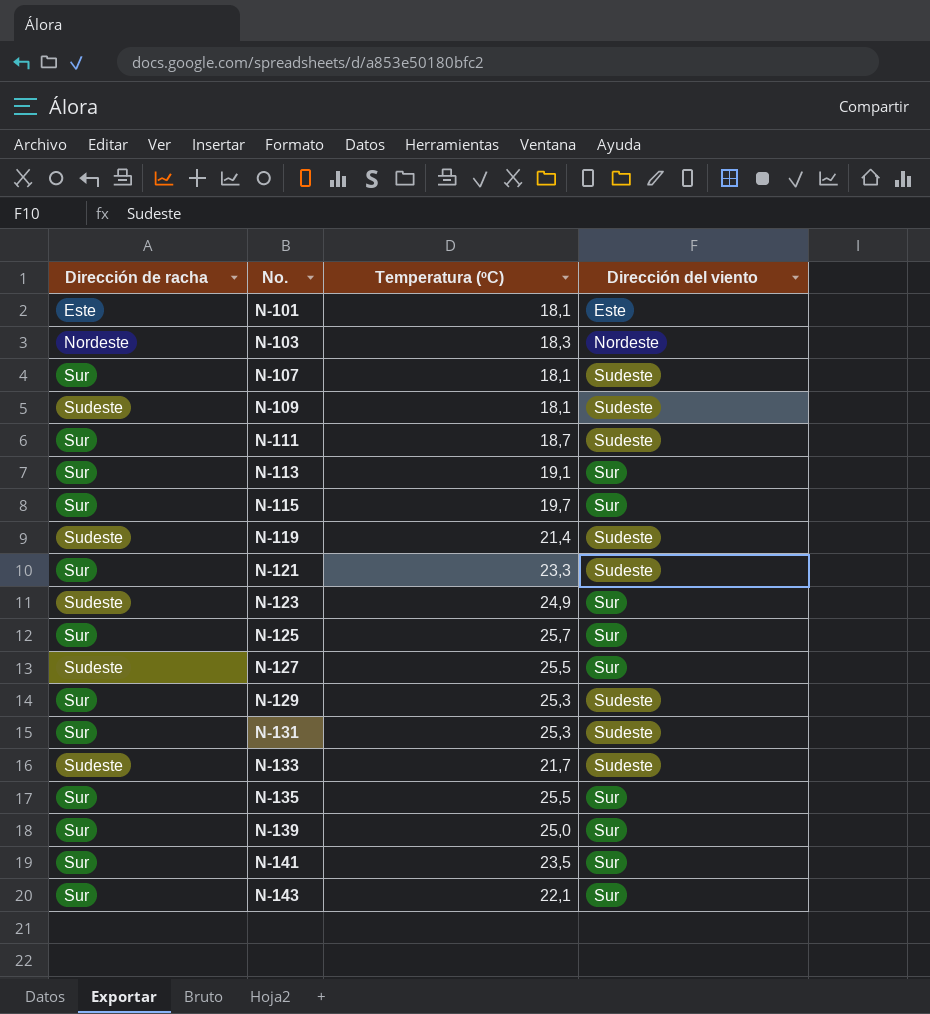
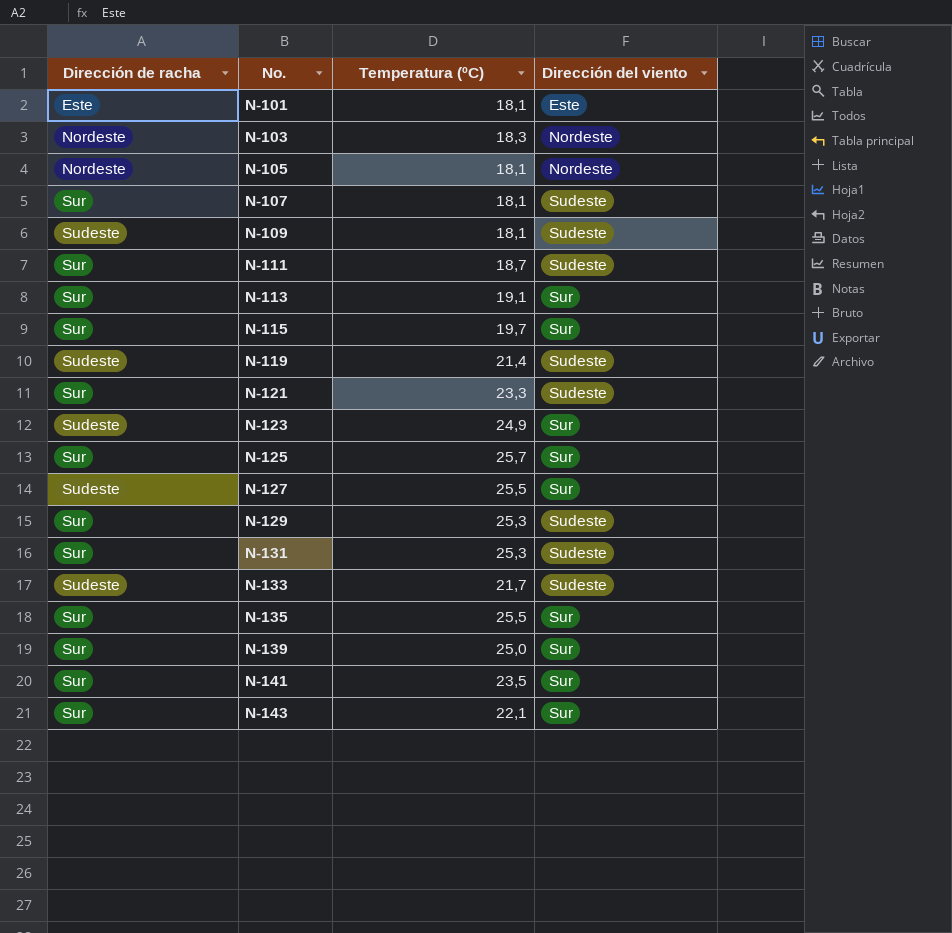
row N-105: none -> Nordeste | 18,1 | Nordeste

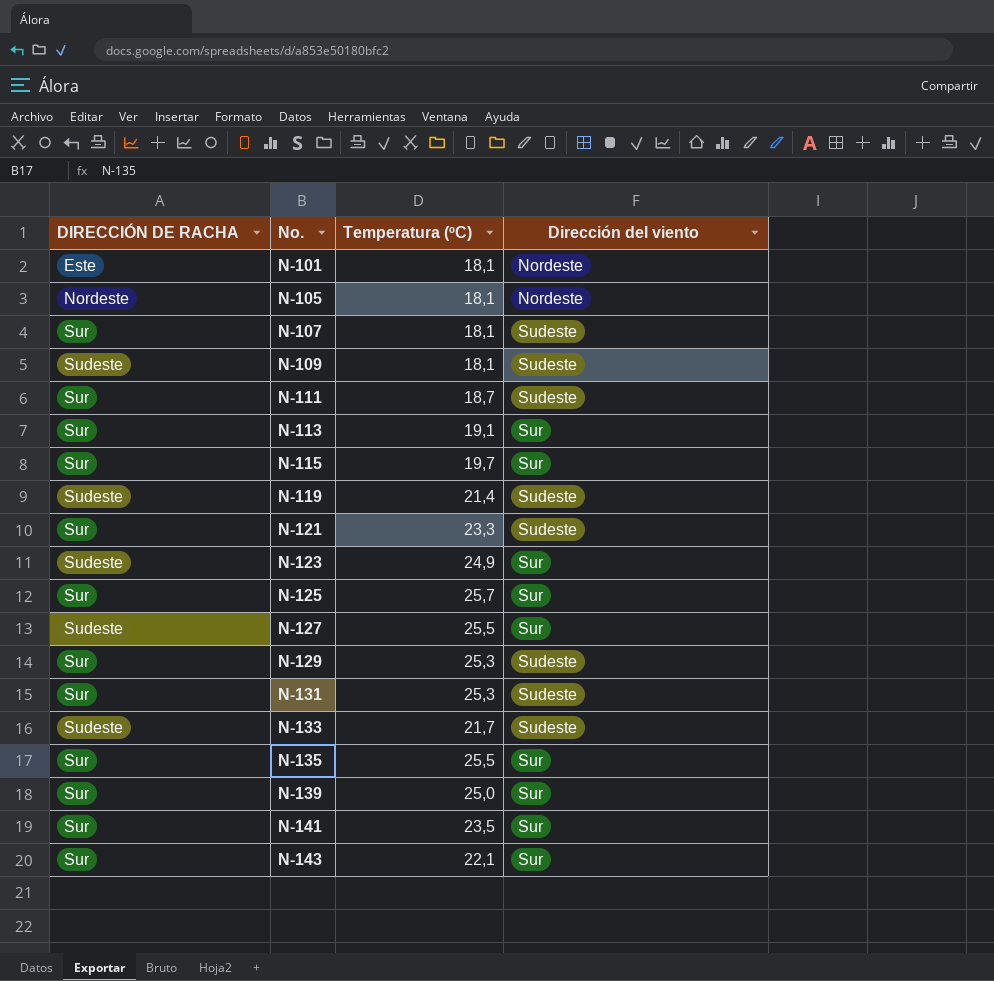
column name: Dirección de racha -> DIRECCIÓN DE RACHA
row N-103: Nordeste | 18,3 | Nordeste -> none
N-101 | Dirección del viento: Este -> Nordeste

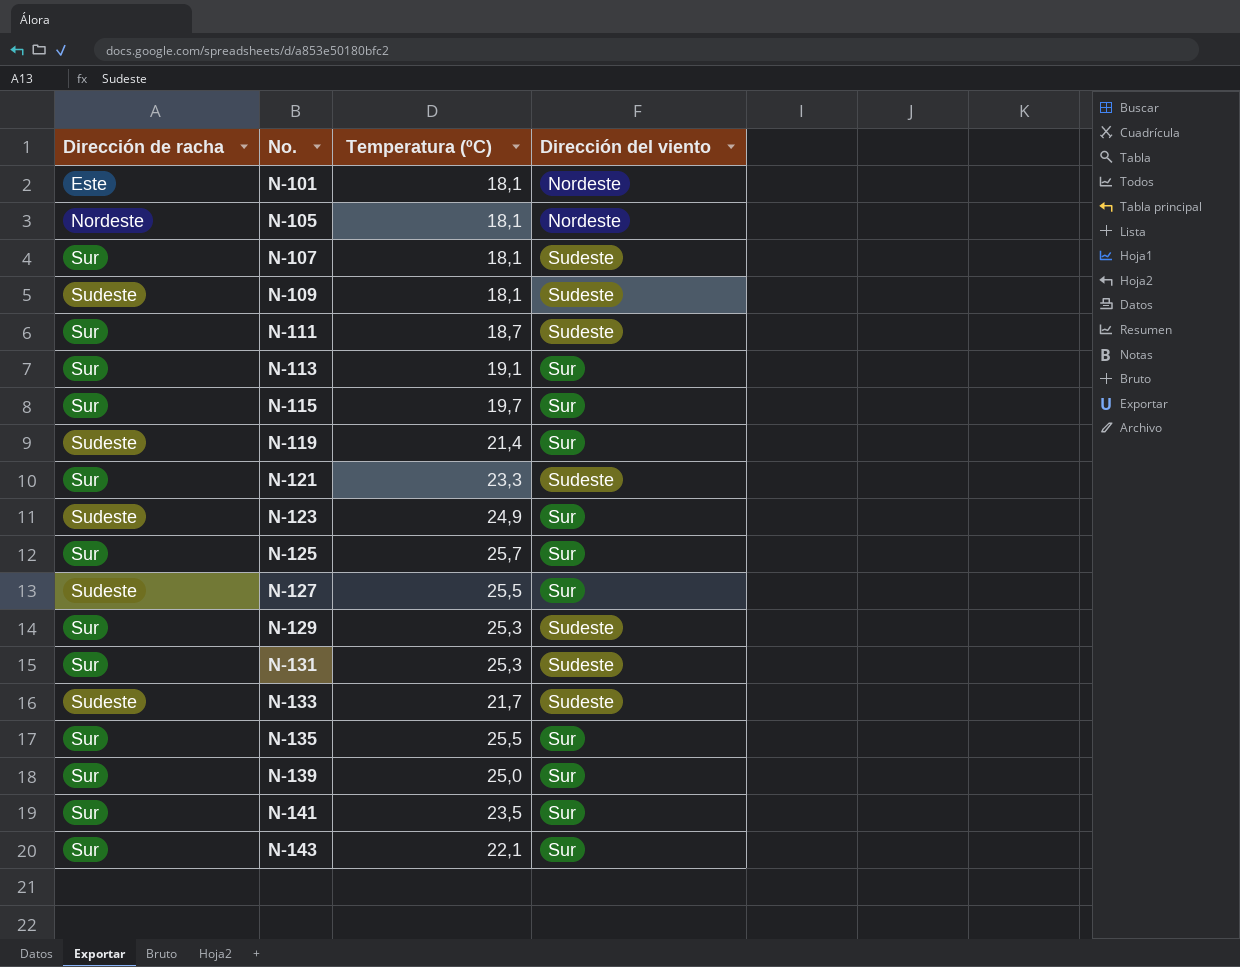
column name: DIRECCIÓN DE RACHA -> Dirección de racha
N-119 | Dirección del viento: Sudeste -> Sur

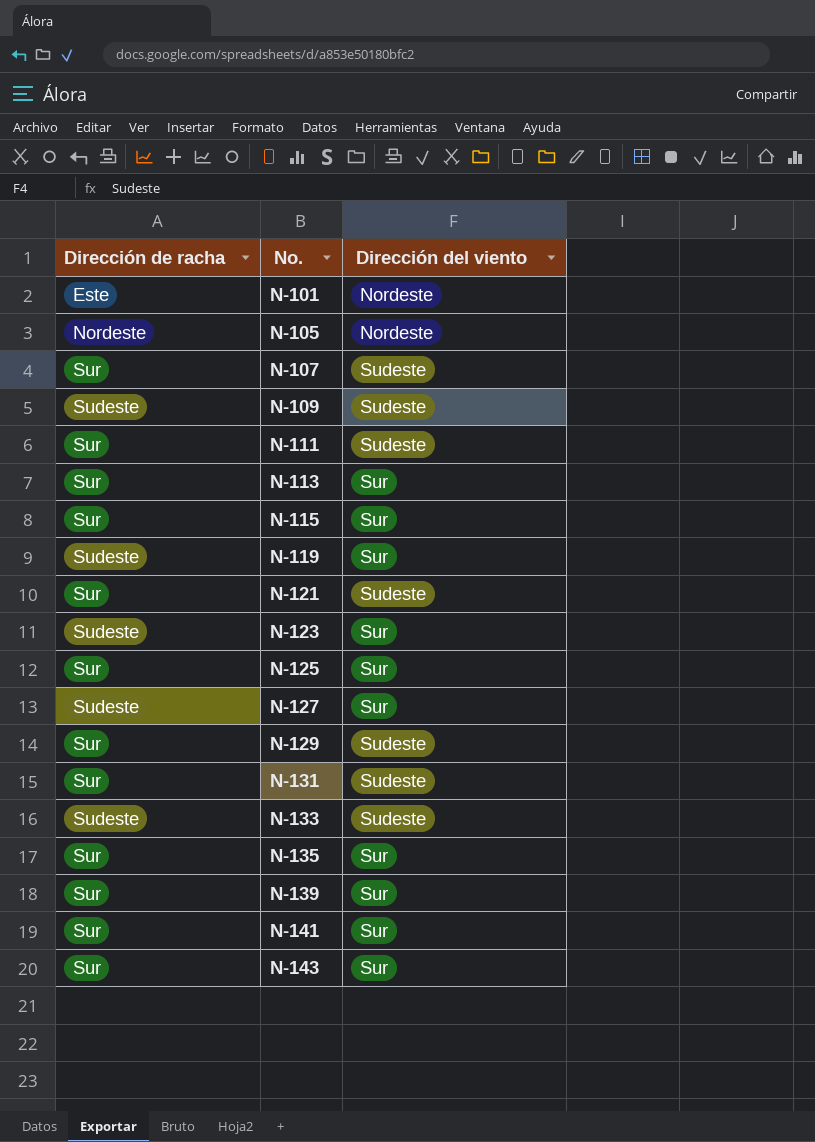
column Temperatura (ºC) | position: 3 -> none

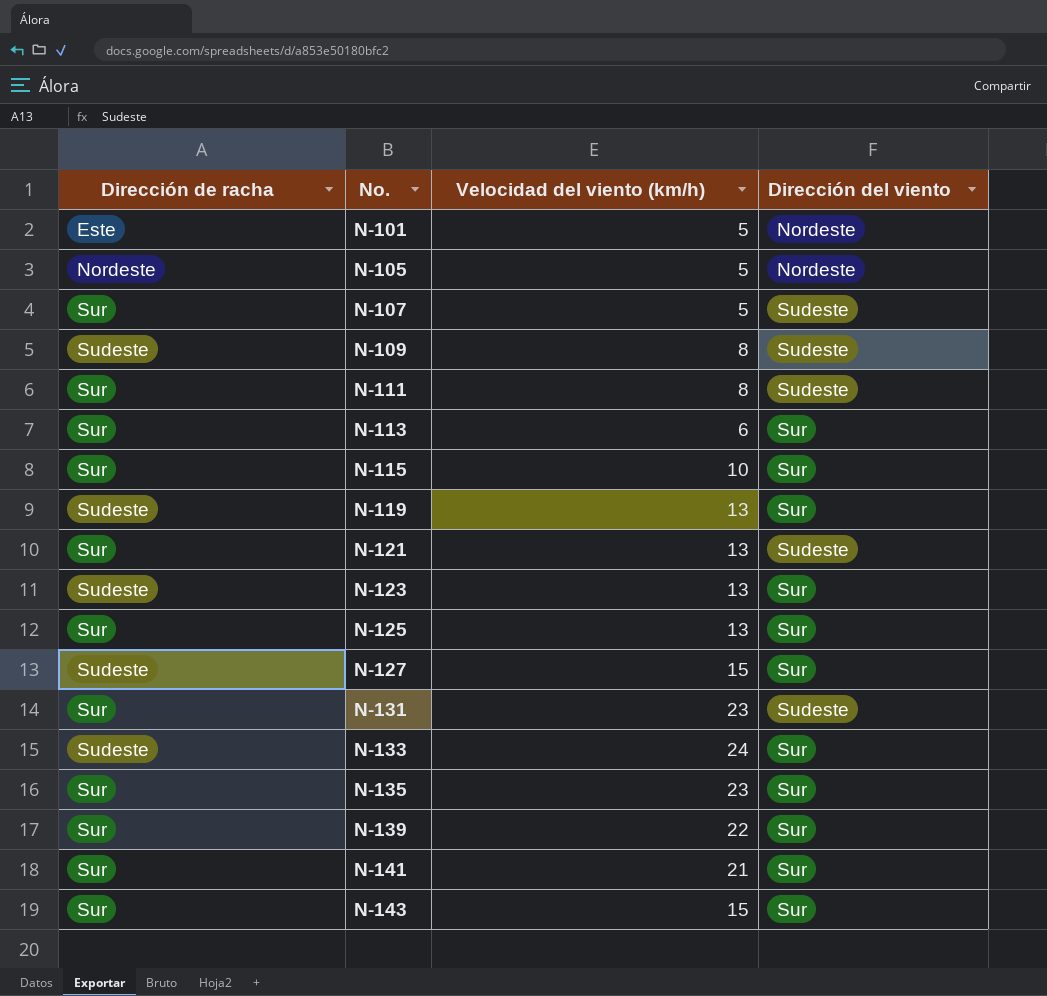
column Velocidad del viento (km/h) | position: none -> 3
row N-129: Sur | Sudeste -> none
N-133 | Dirección del viento: Sudeste -> Sur

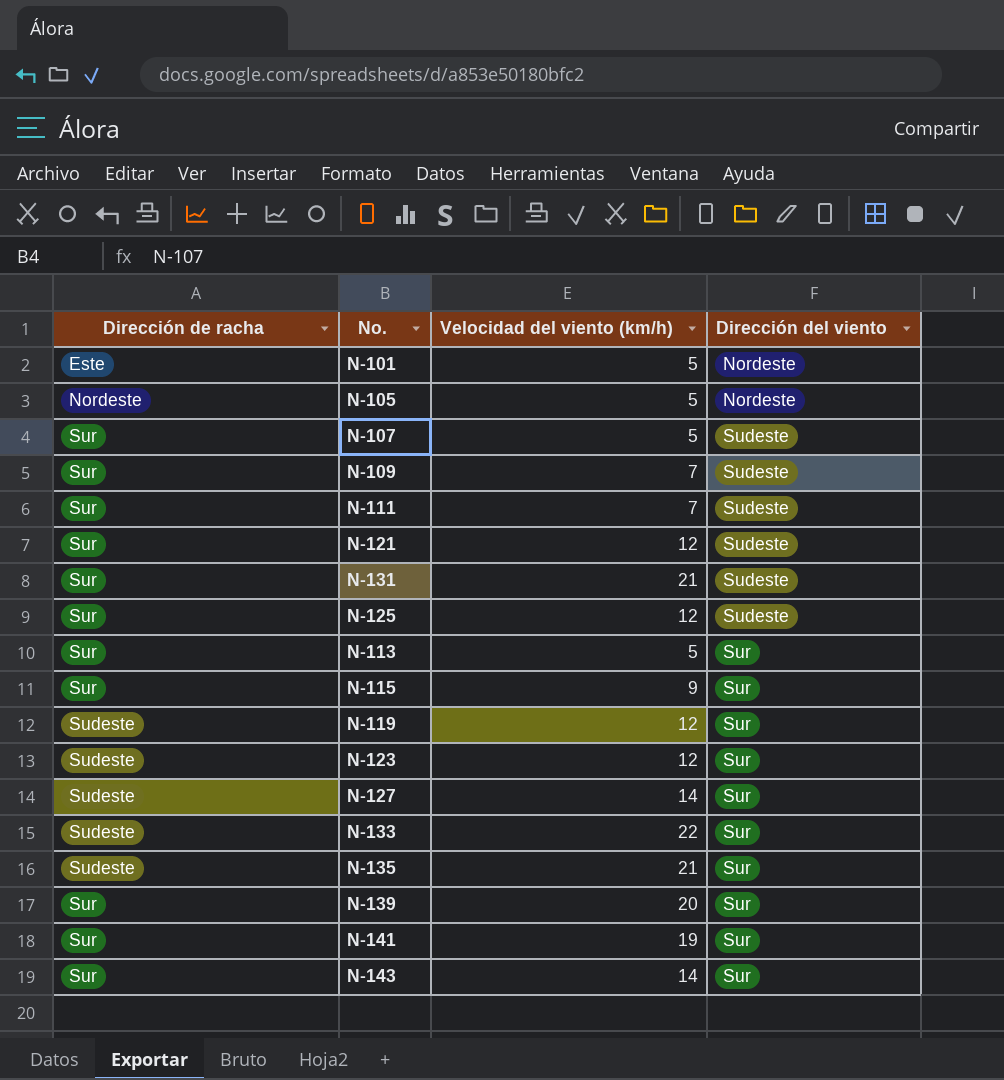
row order: No. ascending -> Dirección del viento ascending
N-109 | Dirección de racha: Sudeste -> Sur
N-109 | Velocidad del viento (km/h): 8 -> 7
N-111 | Velocidad del viento (km/h): 8 -> 7
N-121 | Velocidad del viento (km/h): 13 -> 12
N-131 | Velocidad del viento (km/h): 23 -> 21
N-125 | Velocidad del viento (km/h): 13 -> 12
N-125 | Dirección del viento: Sur -> Sudeste
N-113 | Velocidad del viento (km/h): 6 -> 5
N-115 | Velocidad del viento (km/h): 10 -> 9
N-119 | Velocidad del viento (km/h): 13 -> 12
N-123 | Velocidad del viento (km/h): 13 -> 12
N-127 | Velocidad del viento (km/h): 15 -> 14
N-133 | Velocidad del viento (km/h): 24 -> 22
N-135 | Dirección de racha: Sur -> Sudeste
N-135 | Velocidad del viento (km/h): 23 -> 21
N-139 | Velocidad del viento (km/h): 22 -> 20
N-141 | Velocidad del viento (km/h): 21 -> 19
N-143 | Velocidad del viento (km/h): 15 -> 14

